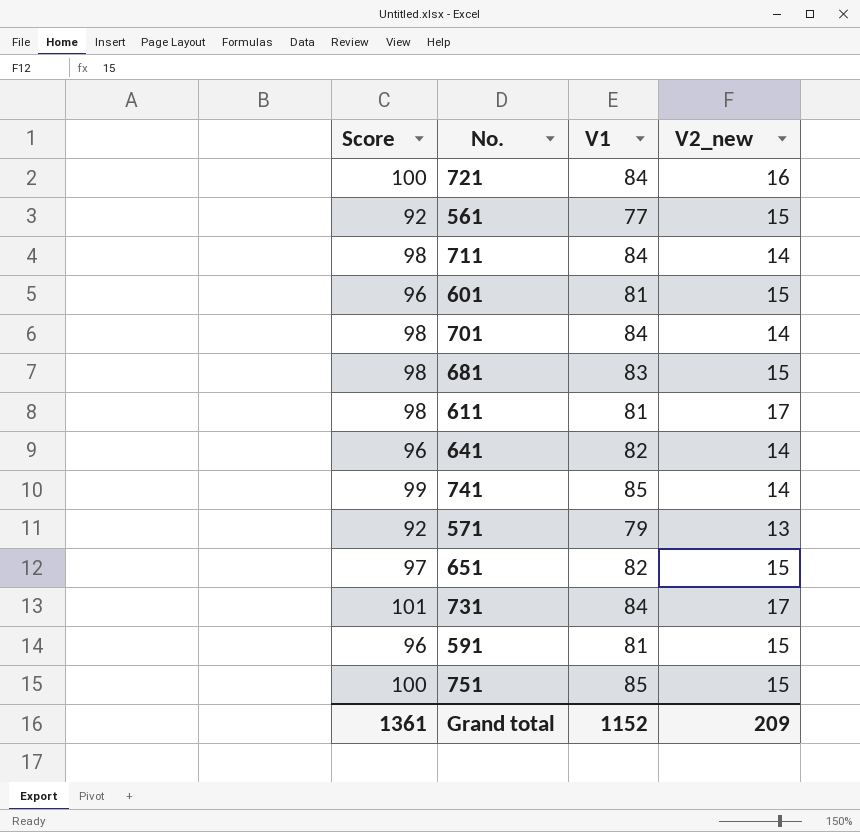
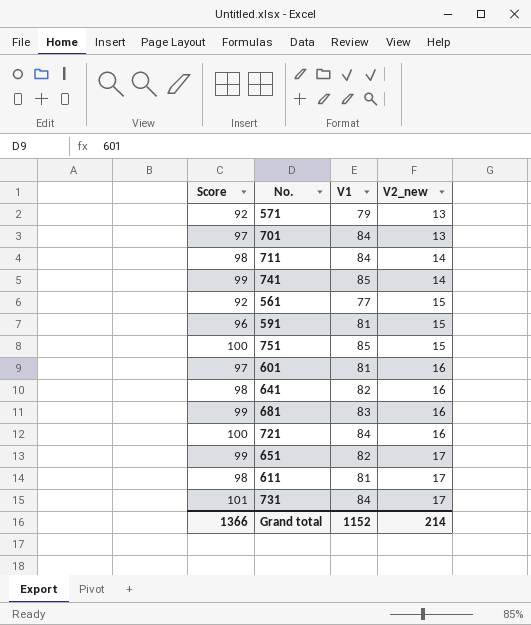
row order: none -> V2_new ascending
701 | Score: 98 -> 97
701 | V2_new: 14 -> 13
601 | Score: 96 -> 97
601 | V2_new: 15 -> 16
641 | Score: 96 -> 98
641 | V2_new: 14 -> 16
681 | Score: 98 -> 99
681 | V2_new: 15 -> 16
651 | Score: 97 -> 99
651 | V2_new: 15 -> 17
Grand total | Score: 1361 -> 1366
Grand total | V2_new: 209 -> 214

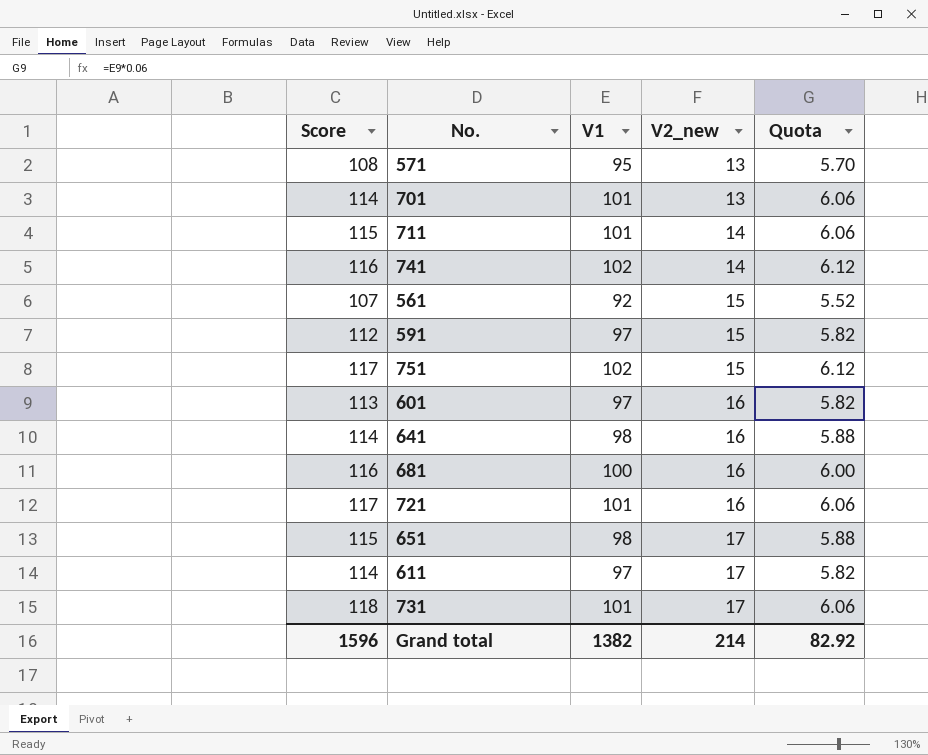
column Quota | formula: none -> [V1] * 0.06
571 | Score: 92 -> 108
571 | V1: 79 -> 95
701 | Score: 97 -> 114
701 | V1: 84 -> 101
711 | Score: 98 -> 115
711 | V1: 84 -> 101
741 | Score: 99 -> 116
741 | V1: 85 -> 102
561 | Score: 92 -> 107
561 | V1: 77 -> 92
591 | Score: 96 -> 112
591 | V1: 81 -> 97
751 | Score: 100 -> 117
751 | V1: 85 -> 102
601 | Score: 97 -> 113
601 | V1: 81 -> 97
641 | Score: 98 -> 114
641 | V1: 82 -> 98
681 | Score: 99 -> 116
681 | V1: 83 -> 100
721 | Score: 100 -> 117
721 | V1: 84 -> 101
651 | Score: 99 -> 115
651 | V1: 82 -> 98
611 | Score: 98 -> 114
611 | V1: 81 -> 97
731 | Score: 101 -> 118
731 | V1: 84 -> 101
Grand total | Score: 1366 -> 1596
Grand total | V1: 1152 -> 1382

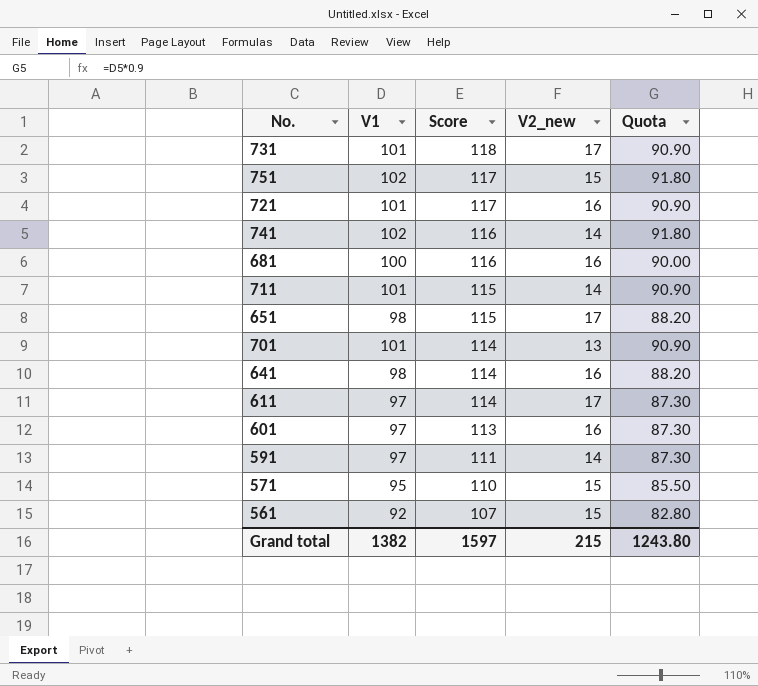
row order: V2_new ascending -> Score descending
column Score | position: 1 -> 3
column Quota | formula: [V1] * 0.06 -> [V1] * 0.9
591 | Score: 112 -> 111
591 | V2_new: 15 -> 14
571 | Score: 108 -> 110
571 | V2_new: 13 -> 15
Grand total | Score: 1596 -> 1597
Grand total | V2_new: 214 -> 215
Grand total | Quota: 82.92 -> 1243.80

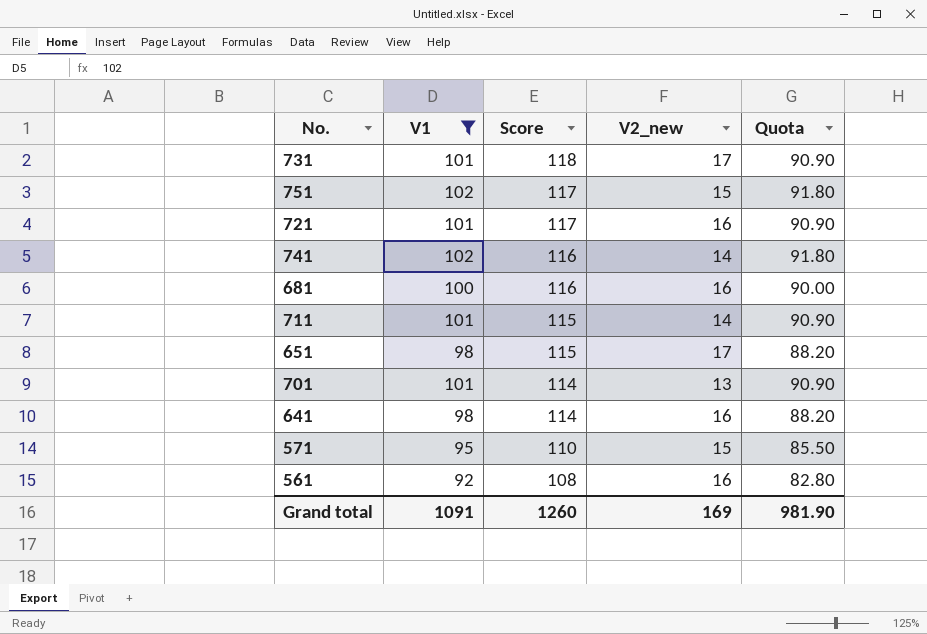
filter: none -> V1 != 97
561 | Score: 107 -> 108
561 | V2_new: 15 -> 16
Grand total | V1: 1382 -> 1091
Grand total | Score: 1597 -> 1260
Grand total | V2_new: 215 -> 169
Grand total | Quota: 1243.80 -> 981.90

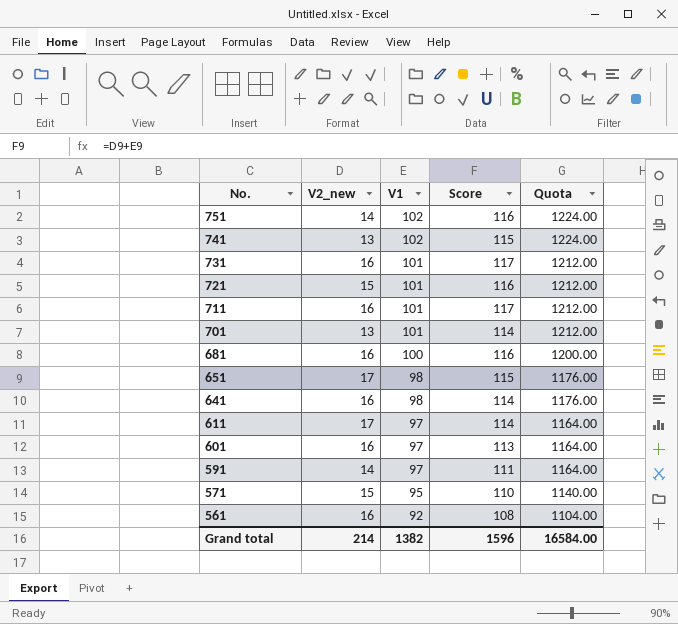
filter: V1 != 97 -> none
row order: Score descending -> No. descending
column V2_new | position: 4 -> 2
column Quota | formula: [V1] * 0.9 -> [V1] * 12
751 | V2_new: 15 -> 14
751 | Score: 117 -> 116
741 | V2_new: 14 -> 13
741 | Score: 116 -> 115
731 | V2_new: 17 -> 16
731 | Score: 118 -> 117
721 | V2_new: 16 -> 15
721 | Score: 117 -> 116
711 | V2_new: 14 -> 16
711 | Score: 115 -> 117
Grand total | V2_new: 169 -> 214
Grand total | V1: 1091 -> 1382
Grand total | Score: 1260 -> 1596
Grand total | Quota: 981.90 -> 16584.00

